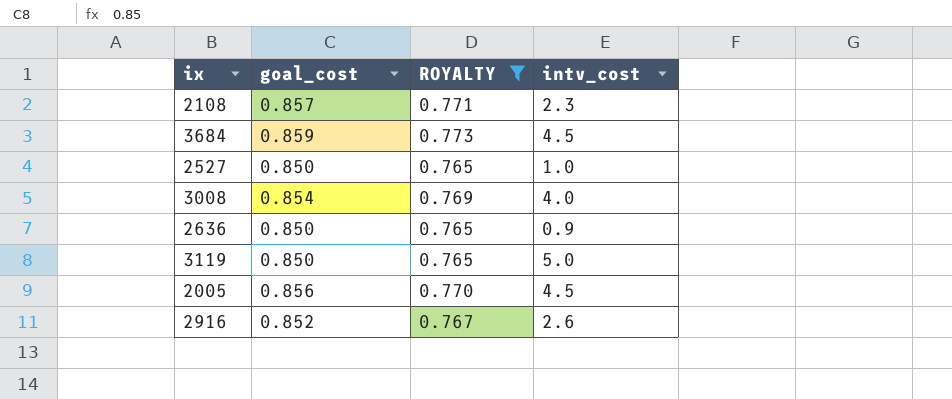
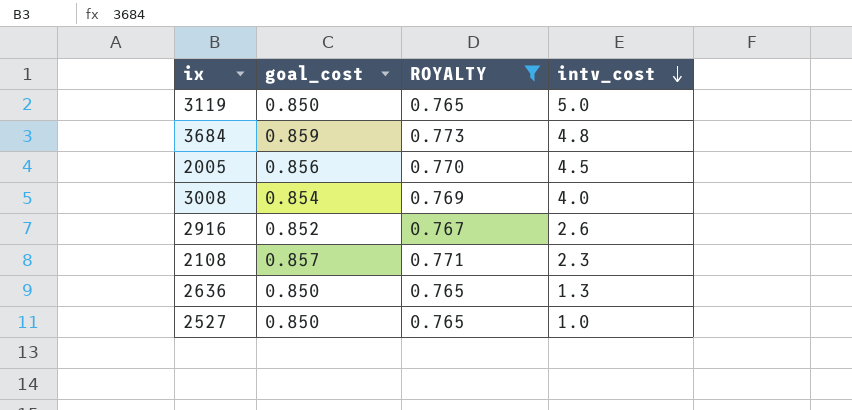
row order: none -> intv_cost descending
3684 | intv_cost: 4.5 -> 4.8
2636 | intv_cost: 0.9 -> 1.3

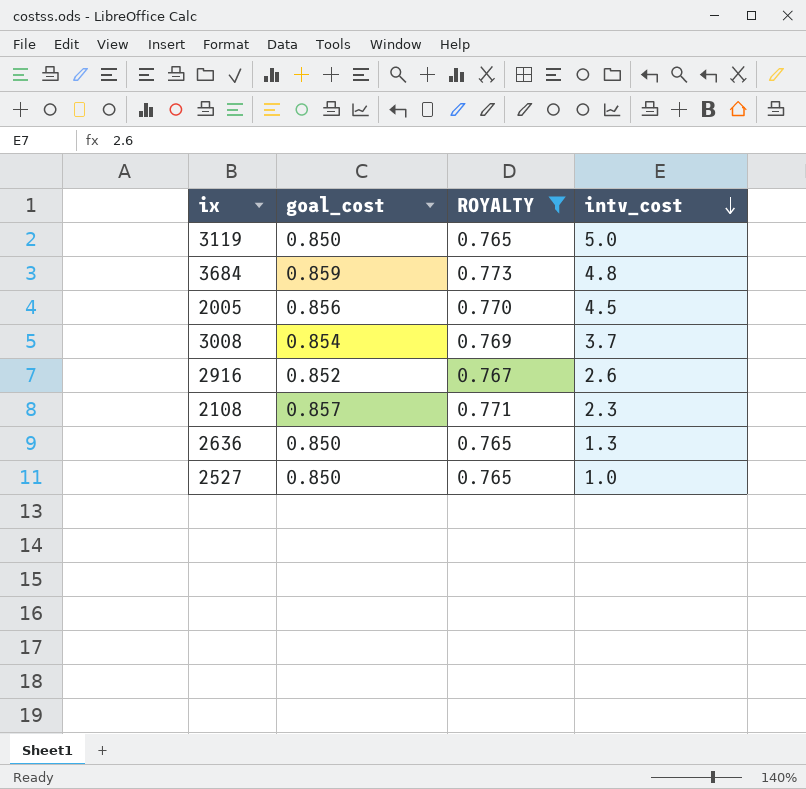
3008 | intv_cost: 4.0 -> 3.7

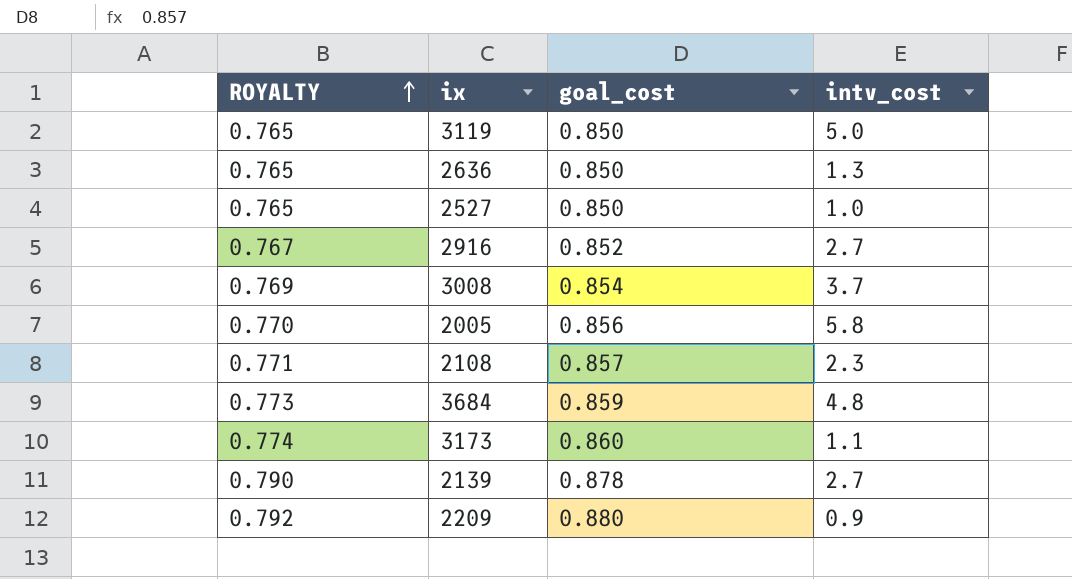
filter: ROYALTY <= 0.773 -> none
row order: intv_cost descending -> ROYALTY ascending
column ROYALTY | position: 3 -> 1
2916 | intv_cost: 2.6 -> 2.7
2005 | intv_cost: 4.5 -> 5.8

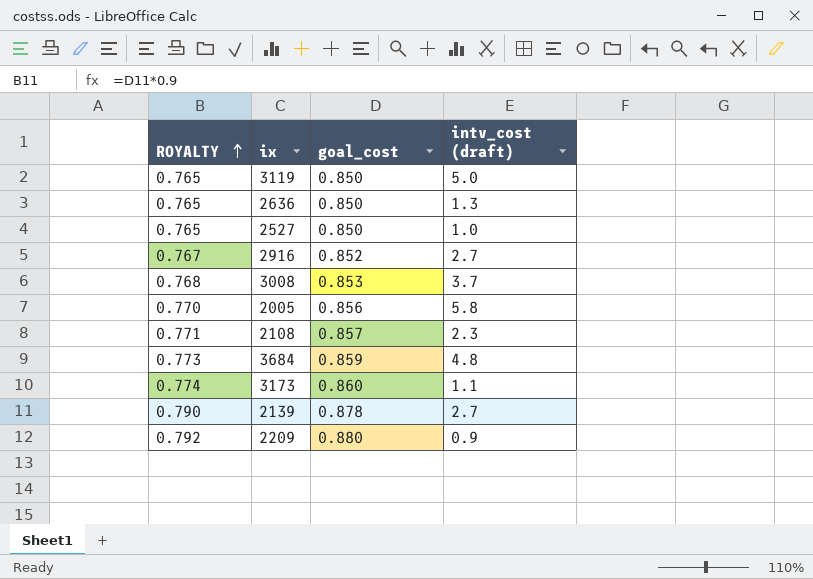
column name: intv_cost -> intv_cost (draft)
3008 | ROYALTY: 0.769 -> 0.768
3008 | goal_cost: 0.854 -> 0.853

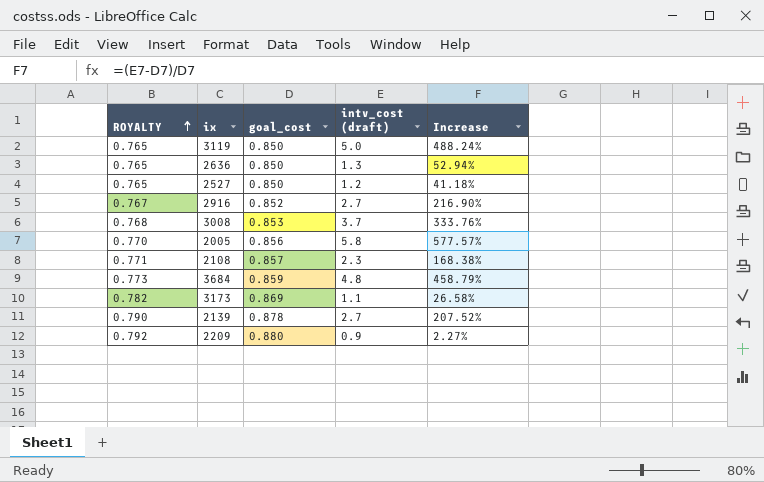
column Increase | formula: none -> ([intv_cost (draft)] - [goal_cost]) / [goal_cost]
2527 | intv_cost (draft): 1.0 -> 1.2
3173 | ROYALTY: 0.774 -> 0.782
3173 | goal_cost: 0.860 -> 0.869

